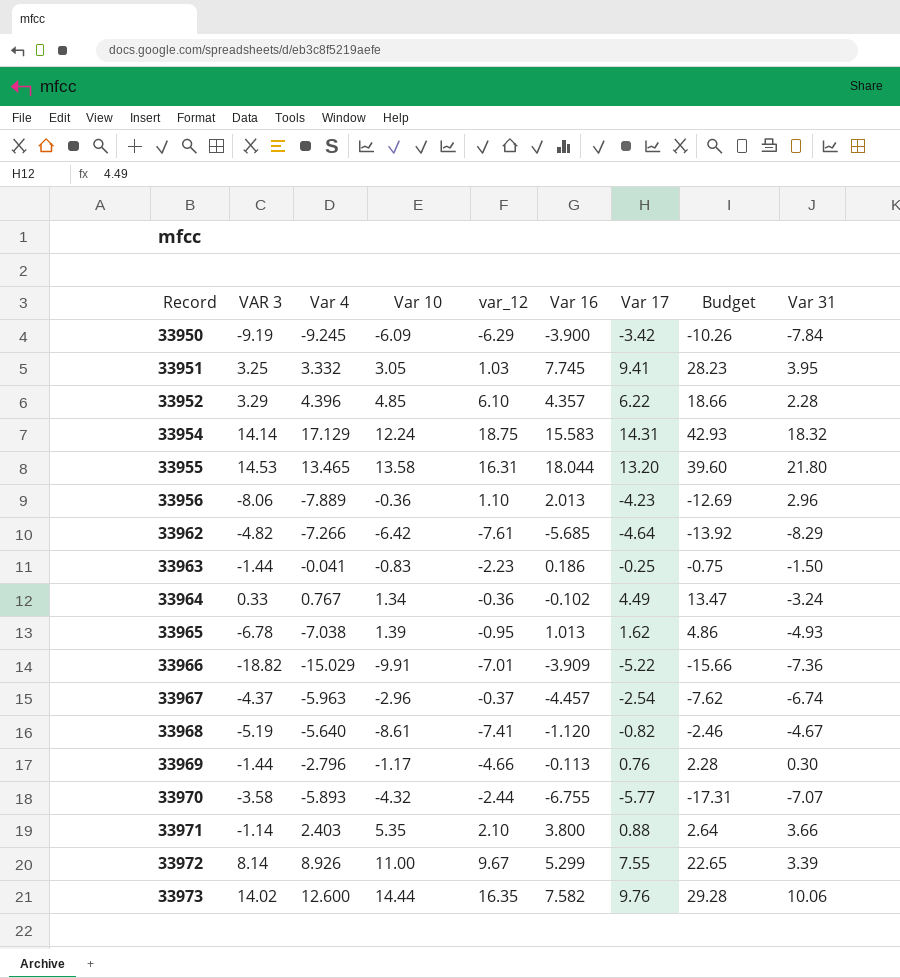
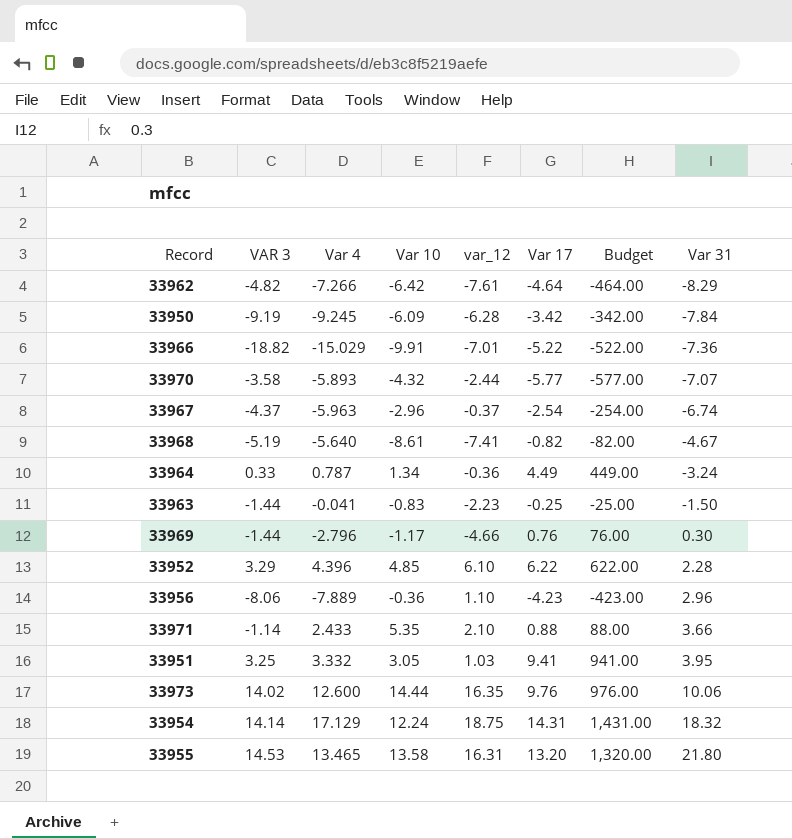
row order: Record ascending -> Var 31 ascending
column Var 16 | position: 6 -> none
column Budget | formula: [Var 17] * 3 -> [Var 17] * 100
row 33965: -6.78 | -7.038 | 1.39 | -0.95 | 1.013 | 1.62 | 4.86 | -4.93 -> none
row 33972: 8.14 | 8.926 | 11.00 | 9.67 | 5.299 | 7.55 | 22.65 | 3.39 -> none
33950 | var_12: -6.29 -> -6.28
33964 | Var 4: 0.767 -> 0.787
33971 | Var 4: 2.403 -> 2.433

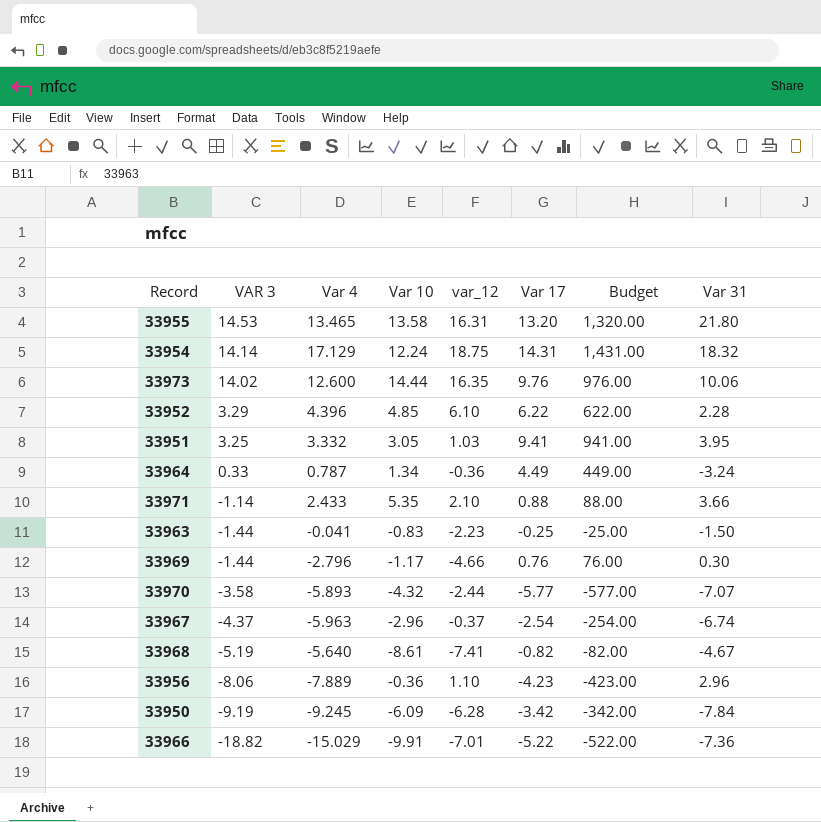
row order: Var 31 ascending -> VAR 3 descending
row 33962: -4.82 | -7.266 | -6.42 | -7.61 | -4.64 | -464.00 | -8.29 -> none

